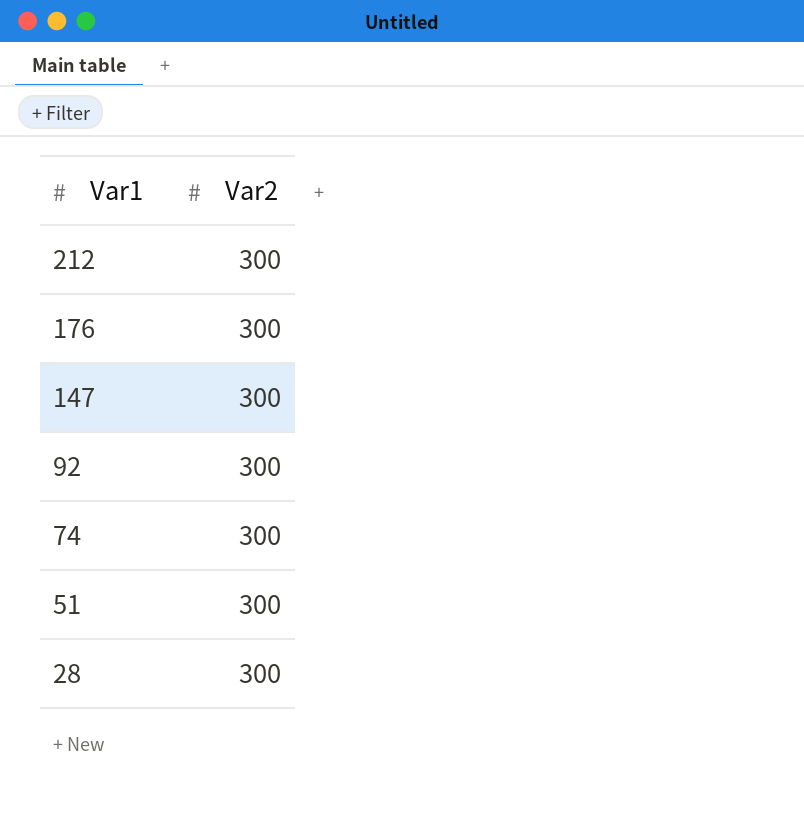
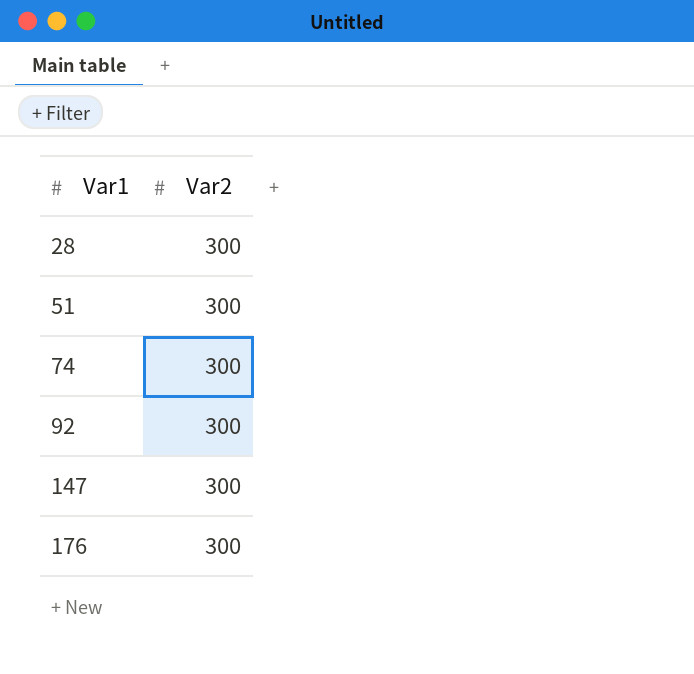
row order: Var1 descending -> Var1 ascending
row 212: 300 -> none

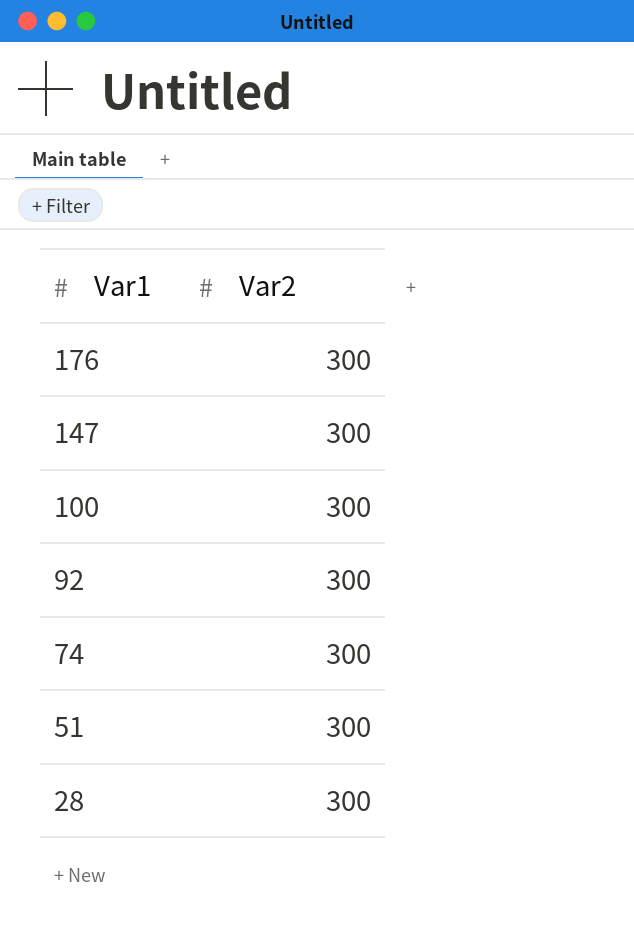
row order: Var1 ascending -> Var1 descending
row 100: none -> 300

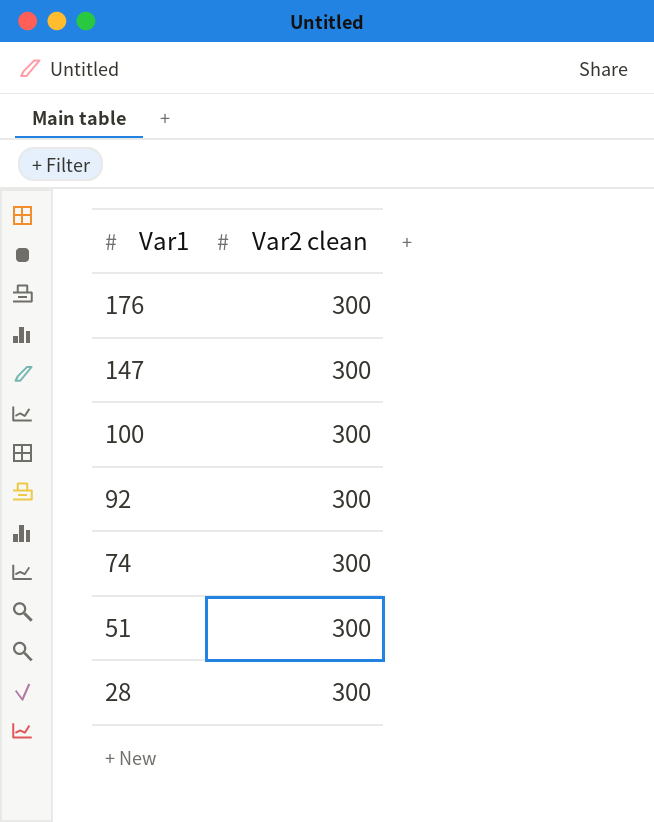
column name: Var2 -> Var2 clean

